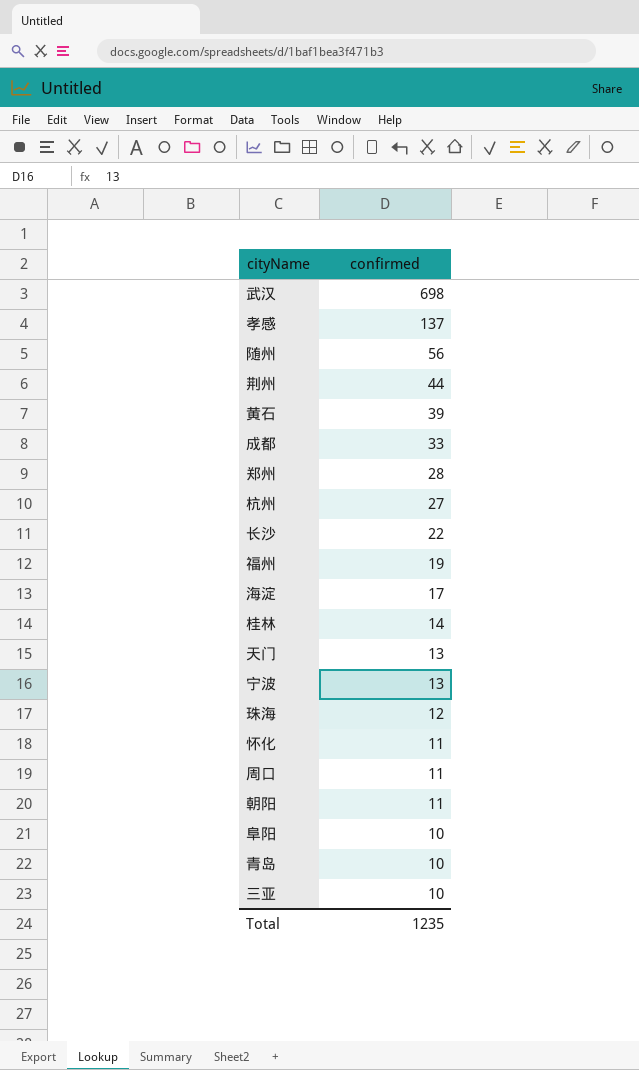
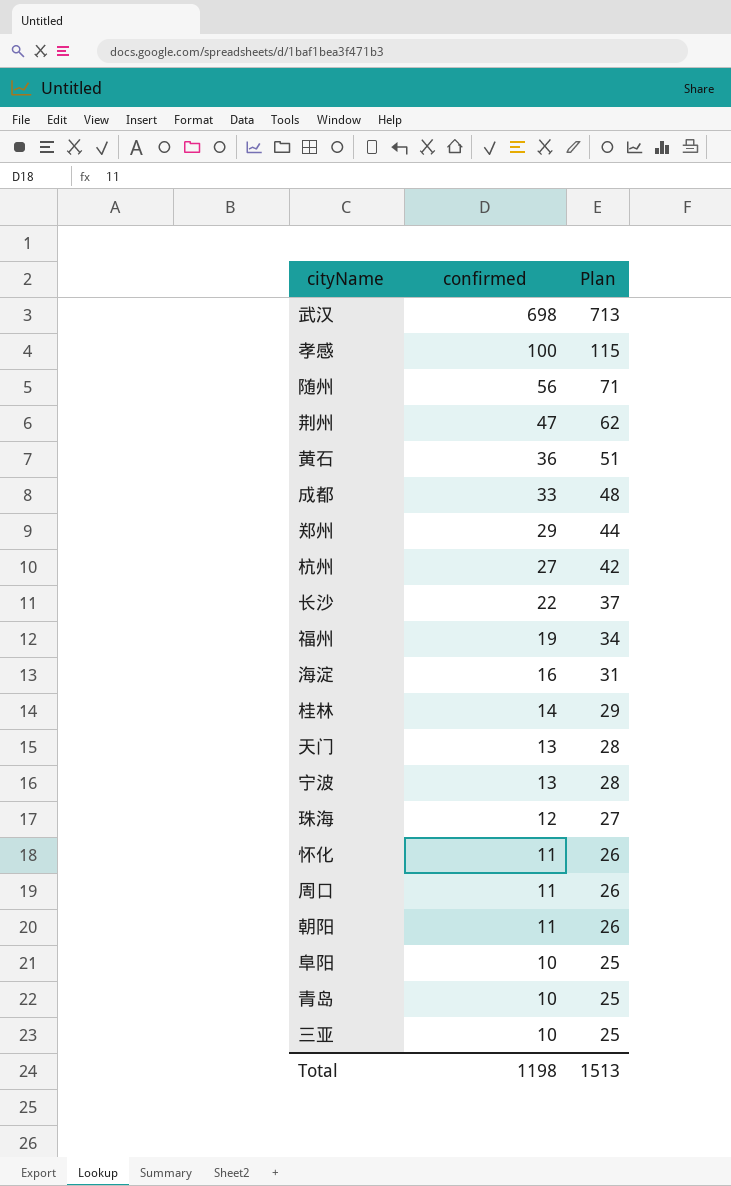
column Plan | formula: none -> [confirmed] + 15
孝感 | confirmed: 137 -> 100
荆州 | confirmed: 44 -> 47
黄石 | confirmed: 39 -> 36
郑州 | confirmed: 28 -> 29
海淀 | confirmed: 17 -> 16
Total | confirmed: 1235 -> 1198

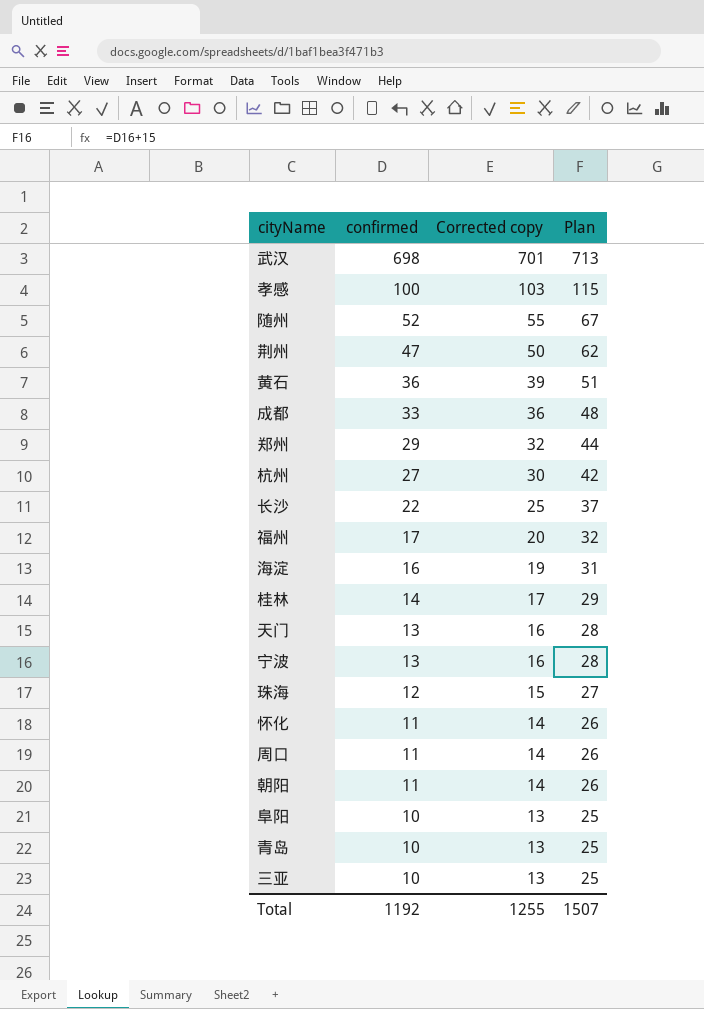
column Corrected copy | formula: none -> [confirmed] + 3
随州 | confirmed: 56 -> 52
随州 | Plan: 71 -> 67
福州 | confirmed: 19 -> 17
福州 | Plan: 34 -> 32
Total | confirmed: 1198 -> 1192
Total | Plan: 1513 -> 1507

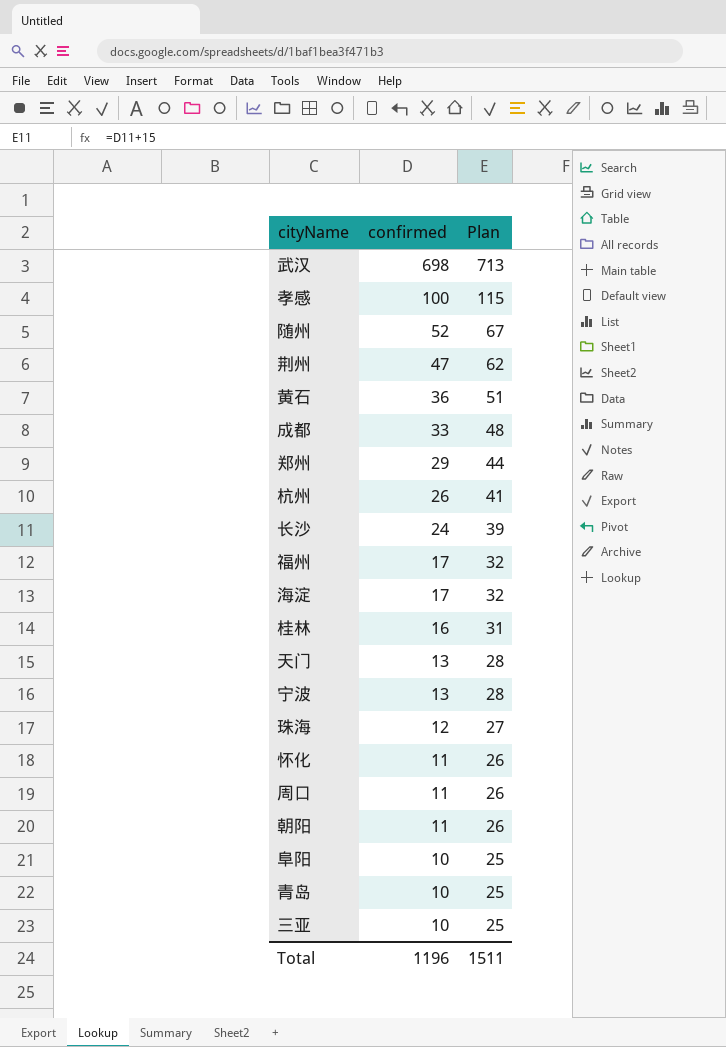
column Corrected copy | formula: [confirmed] + 3 -> none
杭州 | confirmed: 27 -> 26
杭州 | Plan: 42 -> 41
长沙 | confirmed: 22 -> 24
长沙 | Plan: 37 -> 39
海淀 | confirmed: 16 -> 17
海淀 | Plan: 31 -> 32
桂林 | confirmed: 14 -> 16
桂林 | Plan: 29 -> 31
Total | confirmed: 1192 -> 1196
Total | Plan: 1507 -> 1511

